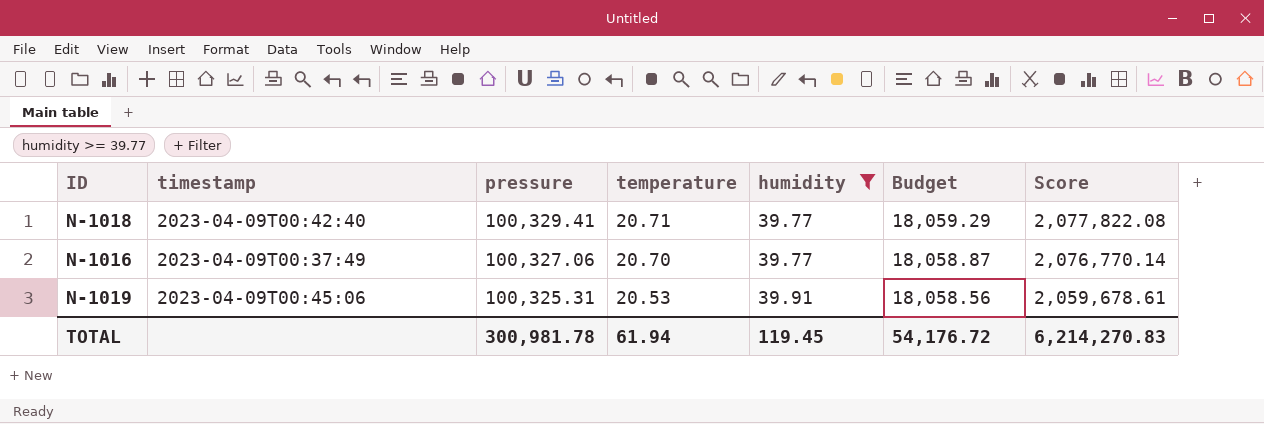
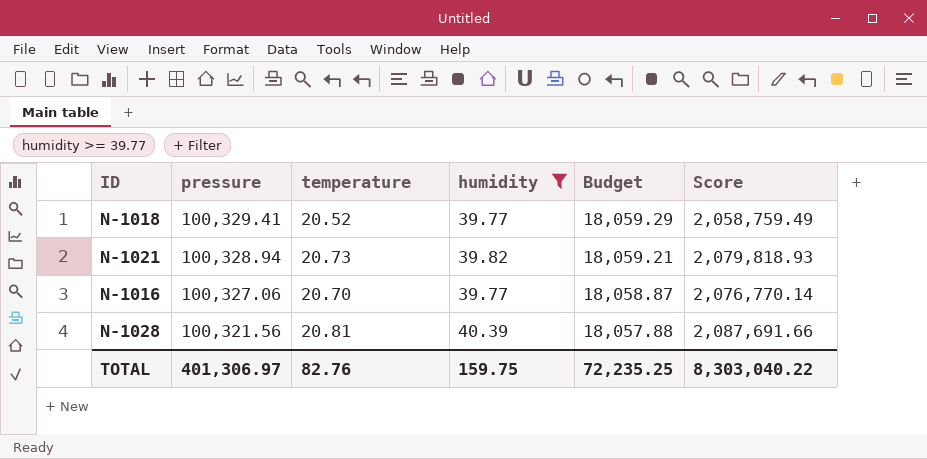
column timestamp | position: 2 -> none
row N-1019: 2023-04-09T00:45:06 | 100,325.31 | 20.53 | 39.91 | 18,058.56 | 2,059,678.61 -> none
N-1018 | temperature: 20.71 -> 20.52
N-1018 | Score: 2,077,822.08 -> 2,058,759.49
row N-1021: none -> 100,328.94 | 20.73 | 39.82 | 18,059.21 | 2,079,818.93
row N-1028: none -> 100,321.56 | 20.81 | 40.39 | 18,057.88 | 2,087,691.66
TOTAL | pressure: 300,981.78 -> 401,306.97
TOTAL | temperature: 61.94 -> 82.76
TOTAL | humidity: 119.45 -> 159.75
TOTAL | Budget: 54,176.72 -> 72,235.25
TOTAL | Score: 6,214,270.83 -> 8,303,040.22

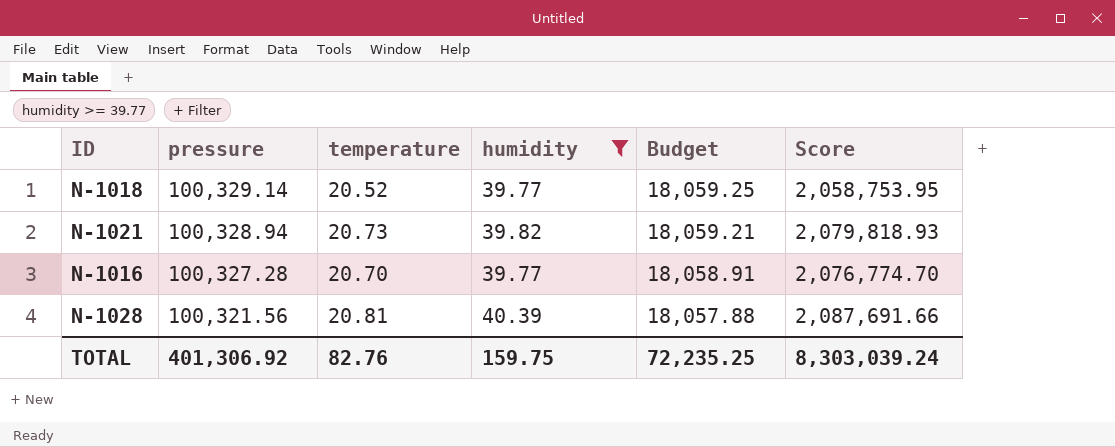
N-1018 | pressure: 100,329.41 -> 100,329.14
N-1018 | Budget: 18,059.29 -> 18,059.25
N-1018 | Score: 2,058,759.49 -> 2,058,753.95
N-1016 | pressure: 100,327.06 -> 100,327.28
N-1016 | Budget: 18,058.87 -> 18,058.91
N-1016 | Score: 2,076,770.14 -> 2,076,774.70
TOTAL | pressure: 401,306.97 -> 401,306.92
TOTAL | Score: 8,303,040.22 -> 8,303,039.24

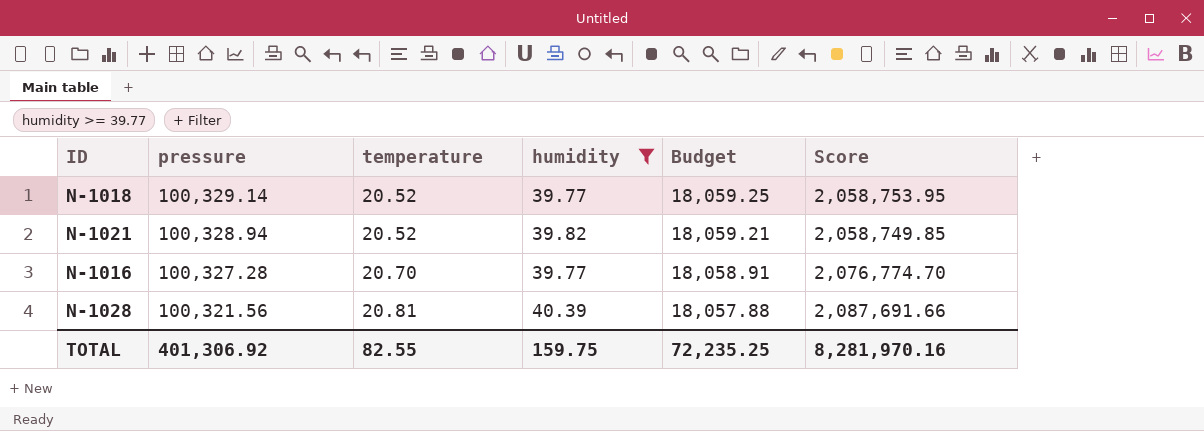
N-1021 | temperature: 20.73 -> 20.52
N-1021 | Score: 2,079,818.93 -> 2,058,749.85
TOTAL | temperature: 82.76 -> 82.55
TOTAL | Score: 8,303,039.24 -> 8,281,970.16

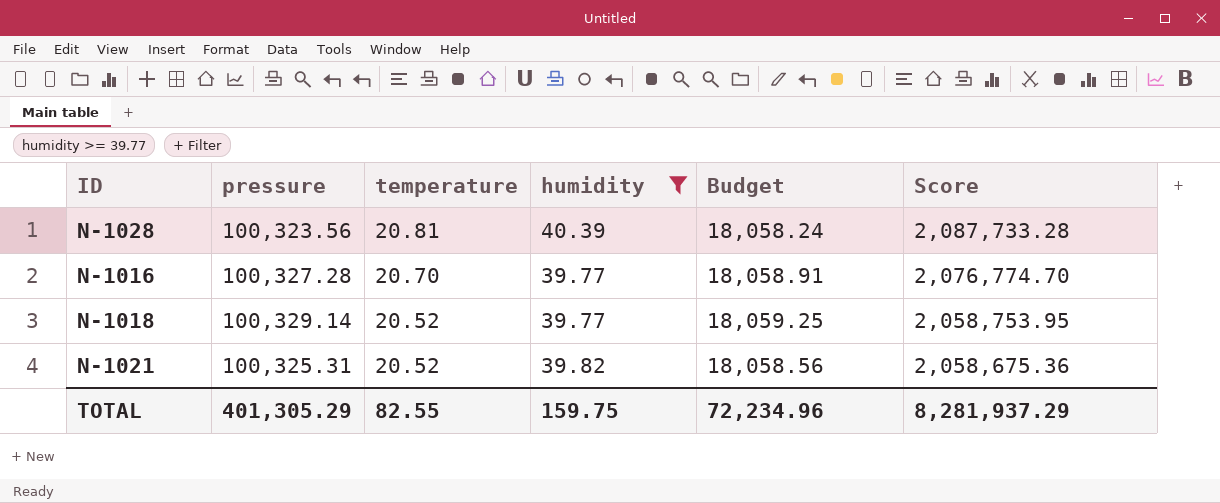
row order: pressure descending -> temperature descending
N-1028 | pressure: 100,321.56 -> 100,323.56
N-1028 | Budget: 18,057.88 -> 18,058.24
N-1028 | Score: 2,087,691.66 -> 2,087,733.28
N-1021 | pressure: 100,328.94 -> 100,325.31
N-1021 | Budget: 18,059.21 -> 18,058.56
N-1021 | Score: 2,058,749.85 -> 2,058,675.36
TOTAL | pressure: 401,306.92 -> 401,305.29
TOTAL | Budget: 72,235.25 -> 72,234.96
TOTAL | Score: 8,281,970.16 -> 8,281,937.29

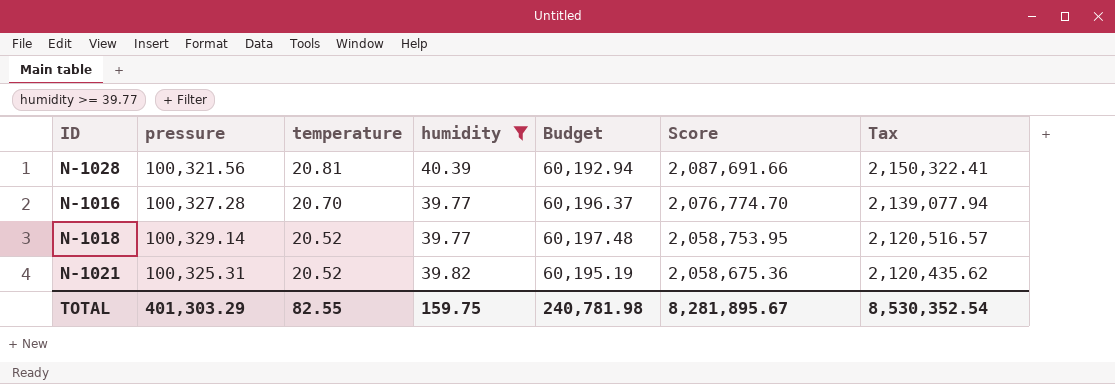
column Budget | formula: [pressure] * 0.18 -> [pressure] * 0.6
column Tax | formula: none -> [Score] * 1.03
N-1028 | pressure: 100,323.56 -> 100,321.56
N-1028 | Score: 2,087,733.28 -> 2,087,691.66
TOTAL | pressure: 401,305.29 -> 401,303.29
TOTAL | Budget: 72,234.96 -> 240,781.98
TOTAL | Score: 8,281,937.29 -> 8,281,895.67

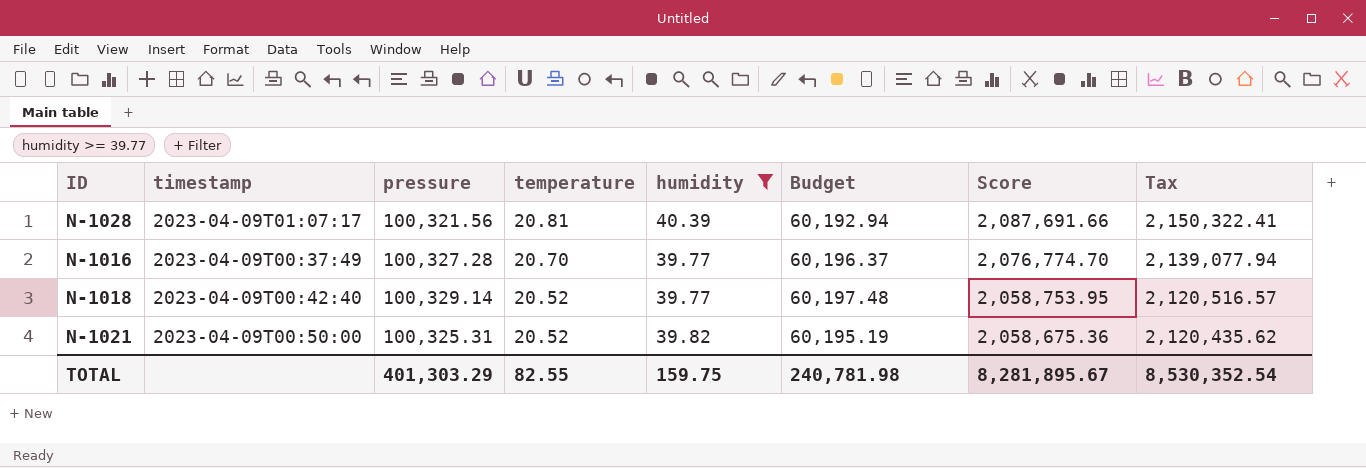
column timestamp | position: none -> 2

